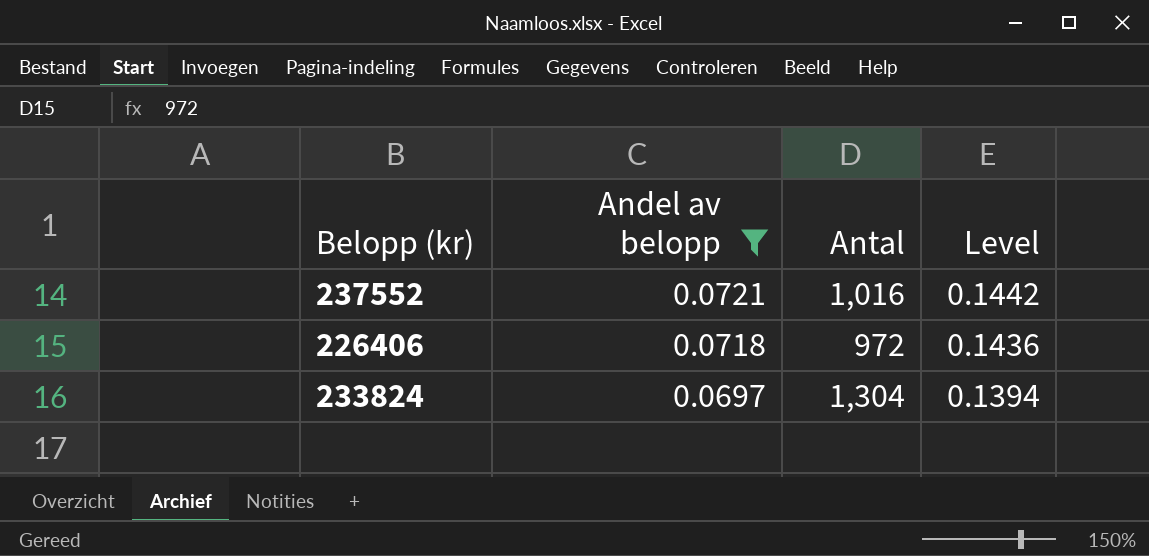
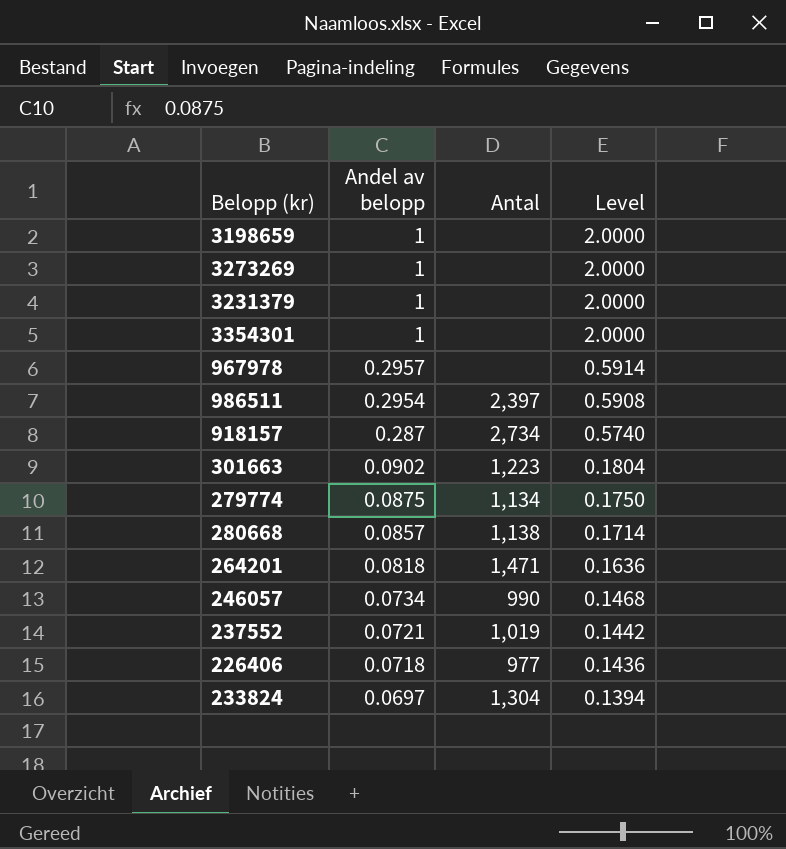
filter: Andel av belopp <= 0.0721 -> none
237552 | Antal: 1,016 -> 1,019
226406 | Antal: 972 -> 977

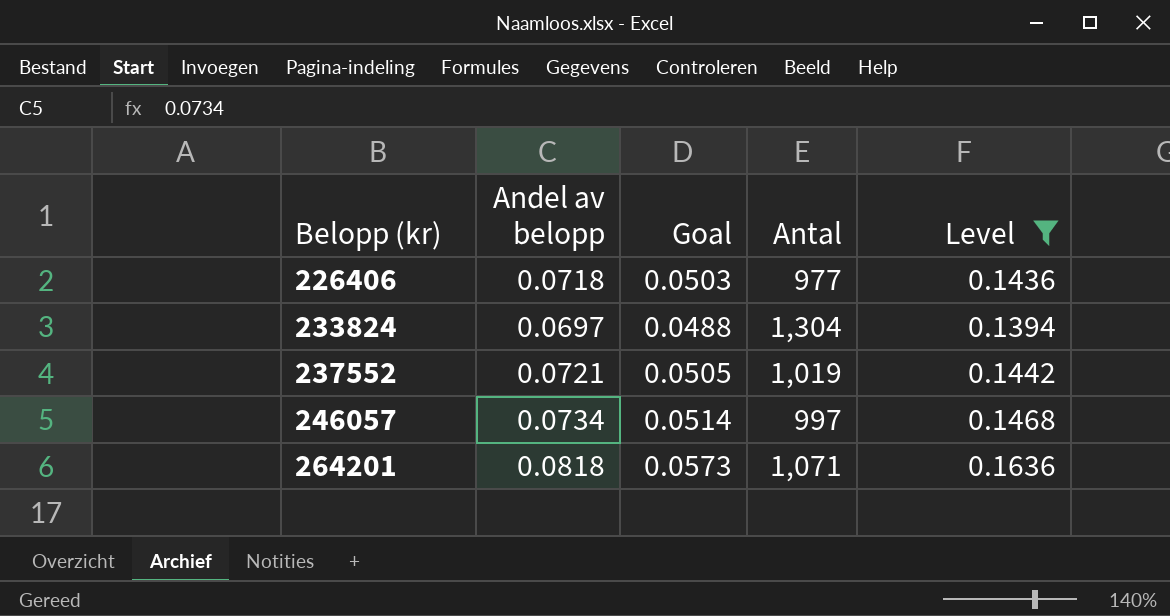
filter: none -> Level <= 0.1636
row order: Andel av belopp descending -> Belopp (kr) ascending
column Goal | formula: none -> [Andel av belopp] * 0.7
246057 | Antal: 990 -> 997
264201 | Antal: 1,471 -> 1,071

